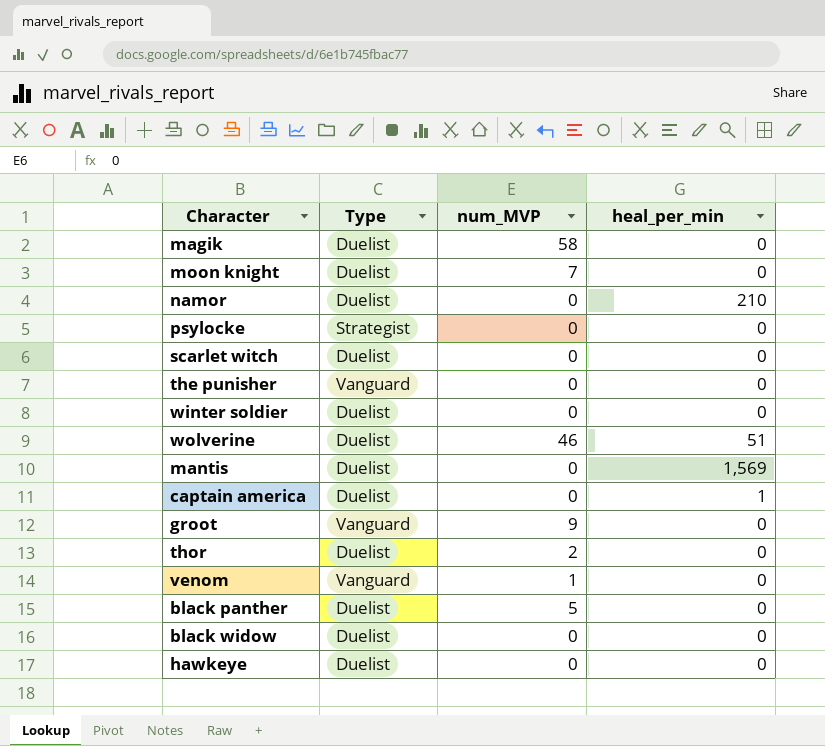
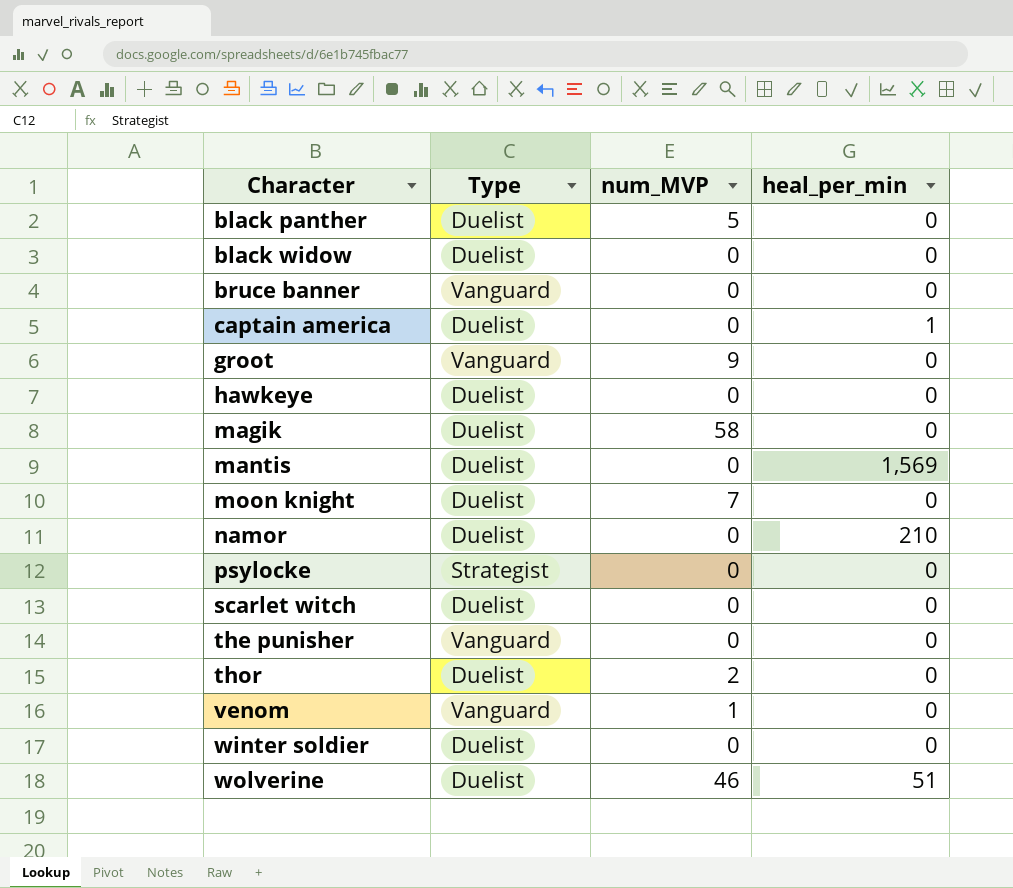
row order: none -> Character ascending
row bruce banner: none -> Vanguard | 0 | 0

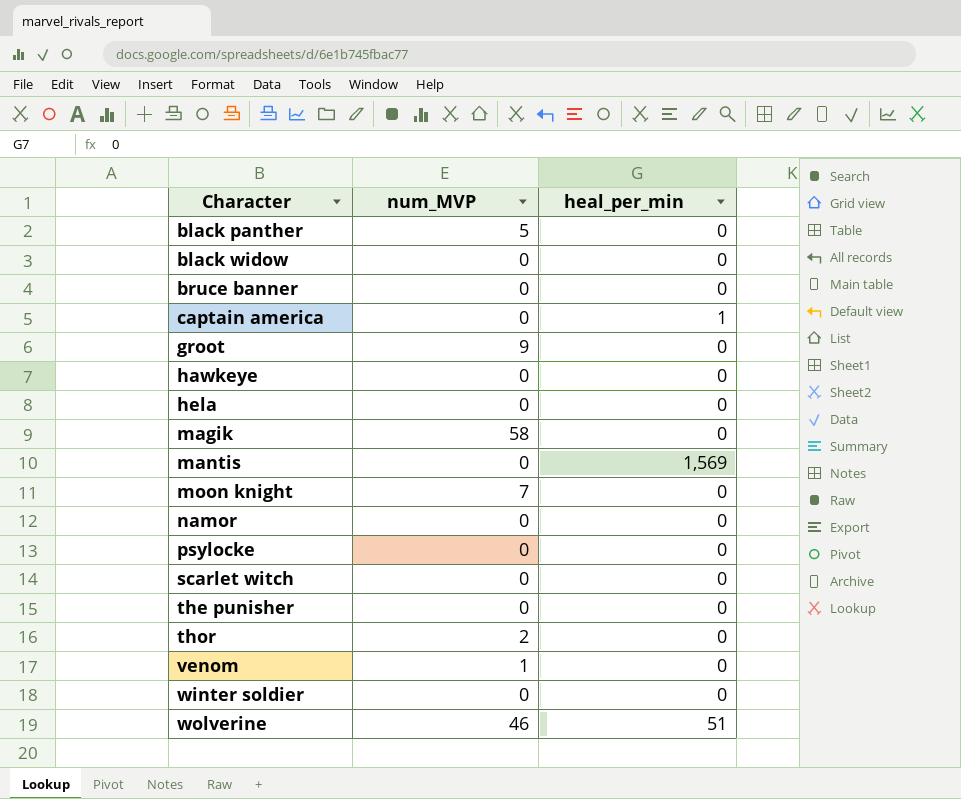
column Type | position: 2 -> none
row hela: none -> 0 | 0
namor | heal_per_min: 210 -> 0

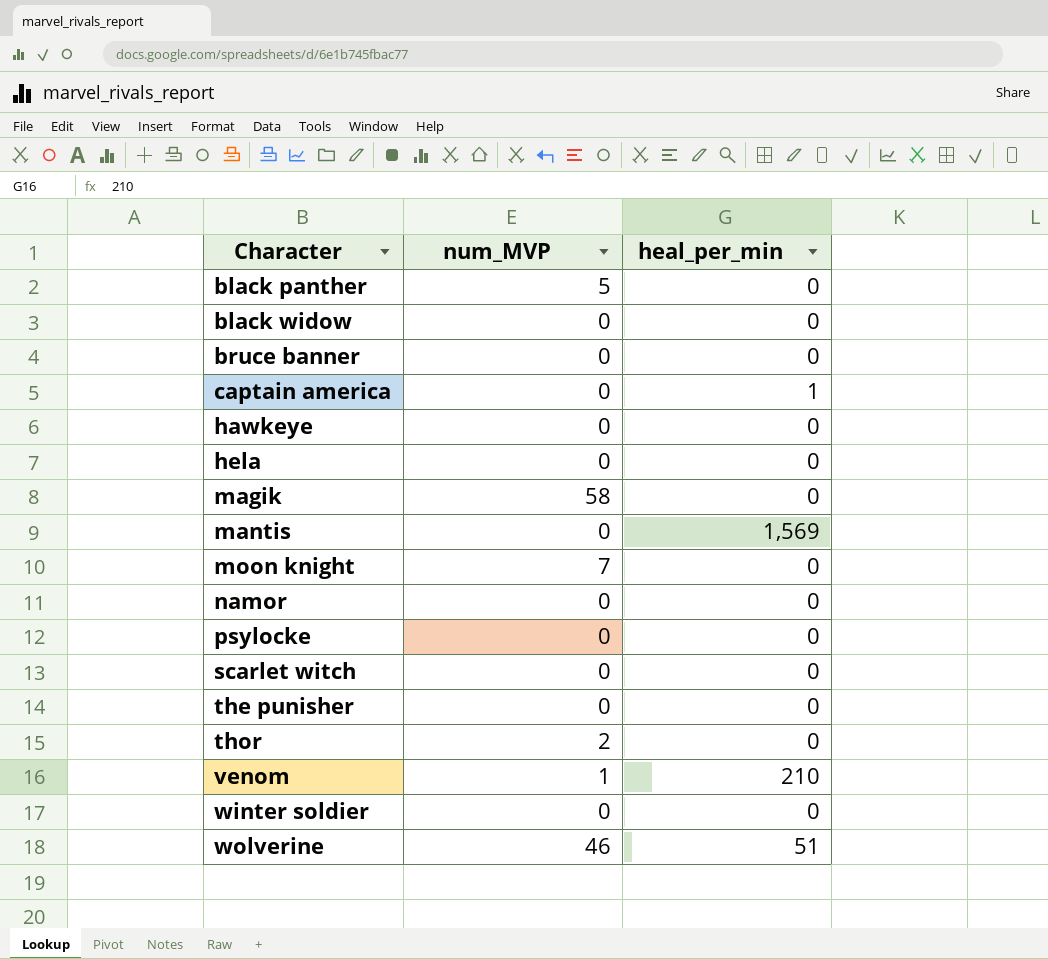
row groot: 9 | 0 -> none
venom | heal_per_min: 0 -> 210

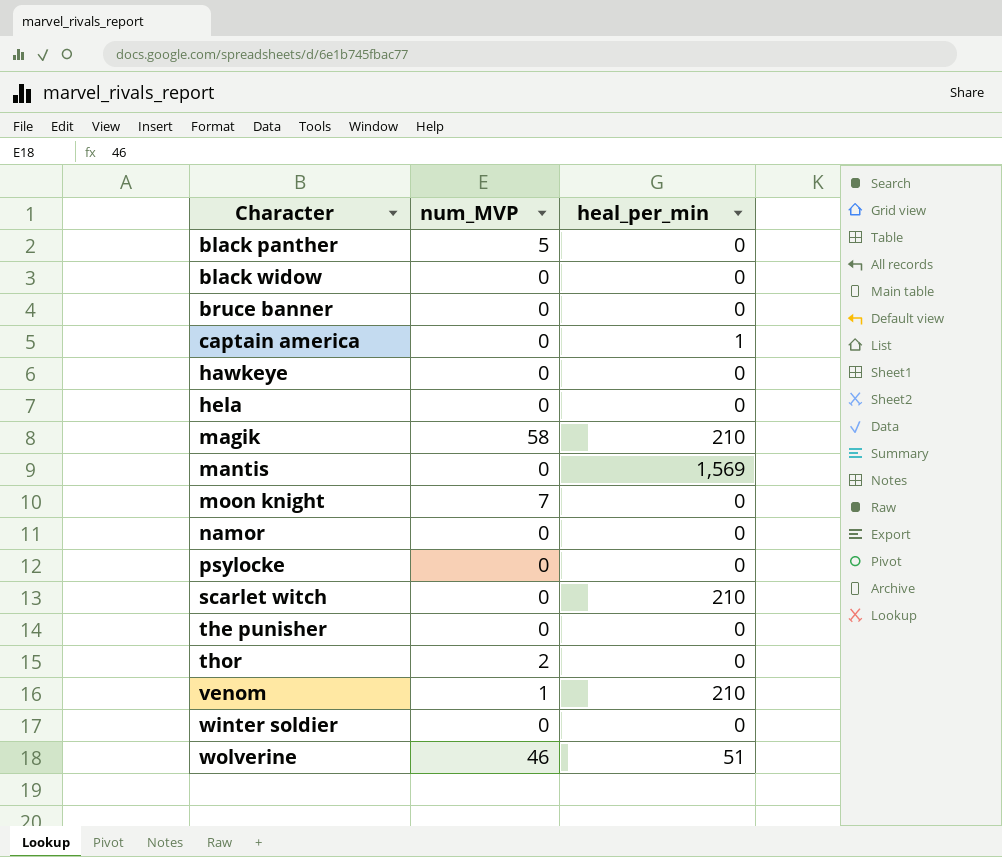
magik | heal_per_min: 0 -> 210
scarlet witch | heal_per_min: 0 -> 210

